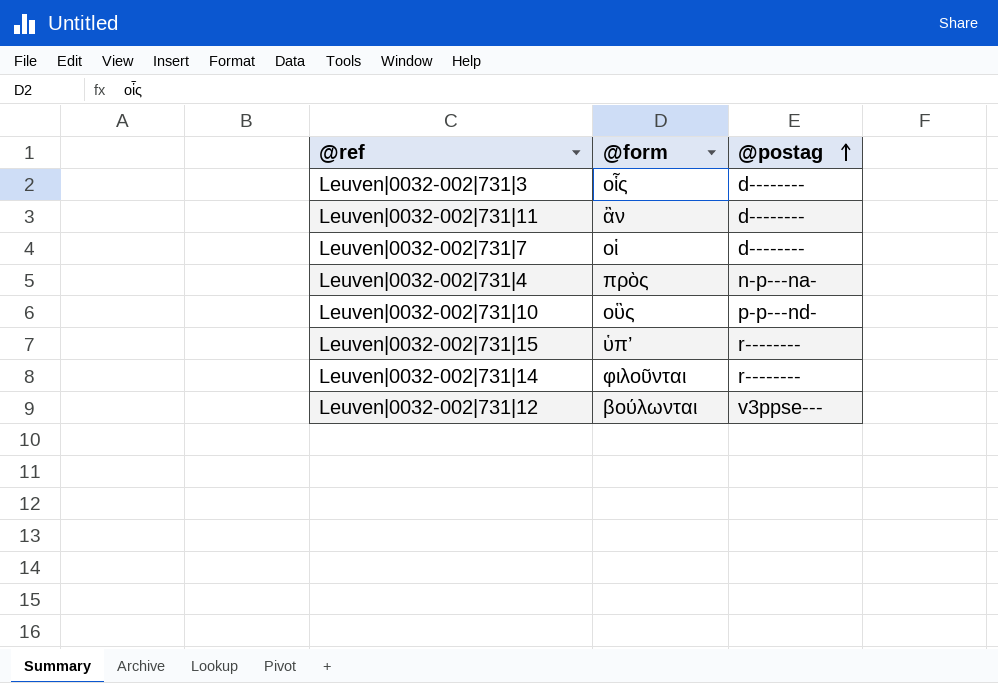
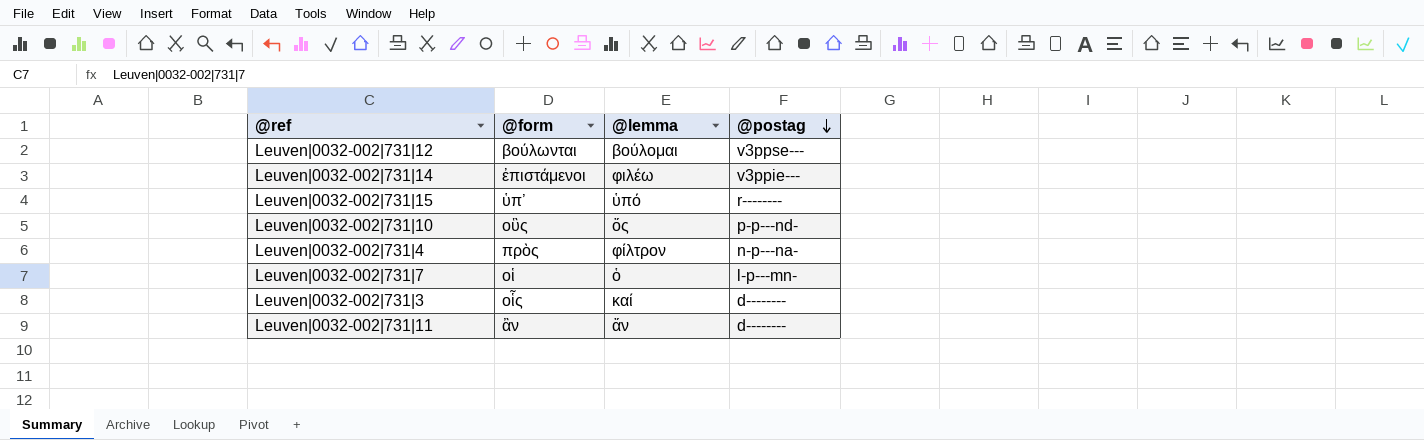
row order: @postag ascending -> @postag descending
column @lemma | position: none -> 3
Leuven|0032-002|731|14 | @form: φιλοῦνται -> ἐπιστάμενοι
Leuven|0032-002|731|14 | @postag: r-------- -> v3ppie---
Leuven|0032-002|731|7 | @postag: d-------- -> l-p---mn-

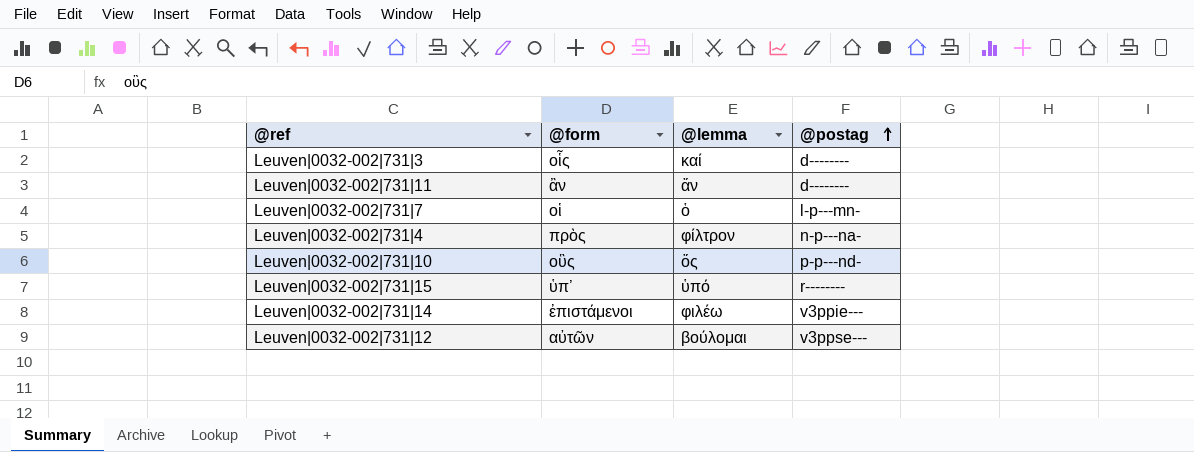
row order: @postag descending -> @postag ascending
Leuven|0032-002|731|12 | @form: βούλωνται -> αὐτῶν

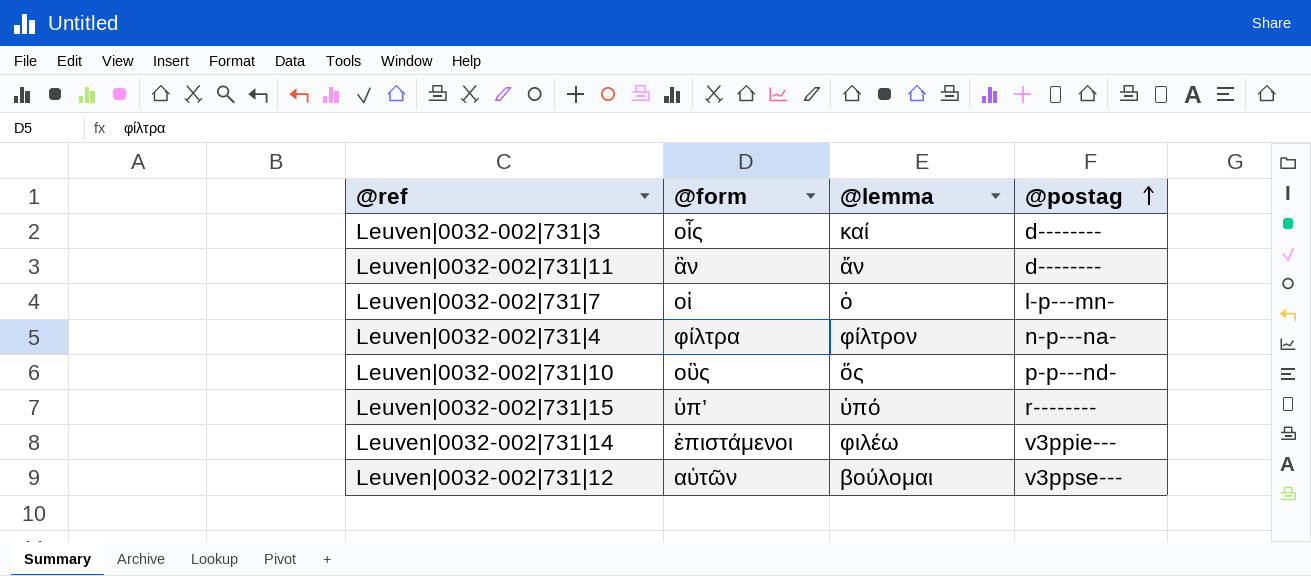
Leuven|0032-002|731|4 | @form: πρὸς -> φίλτρα

